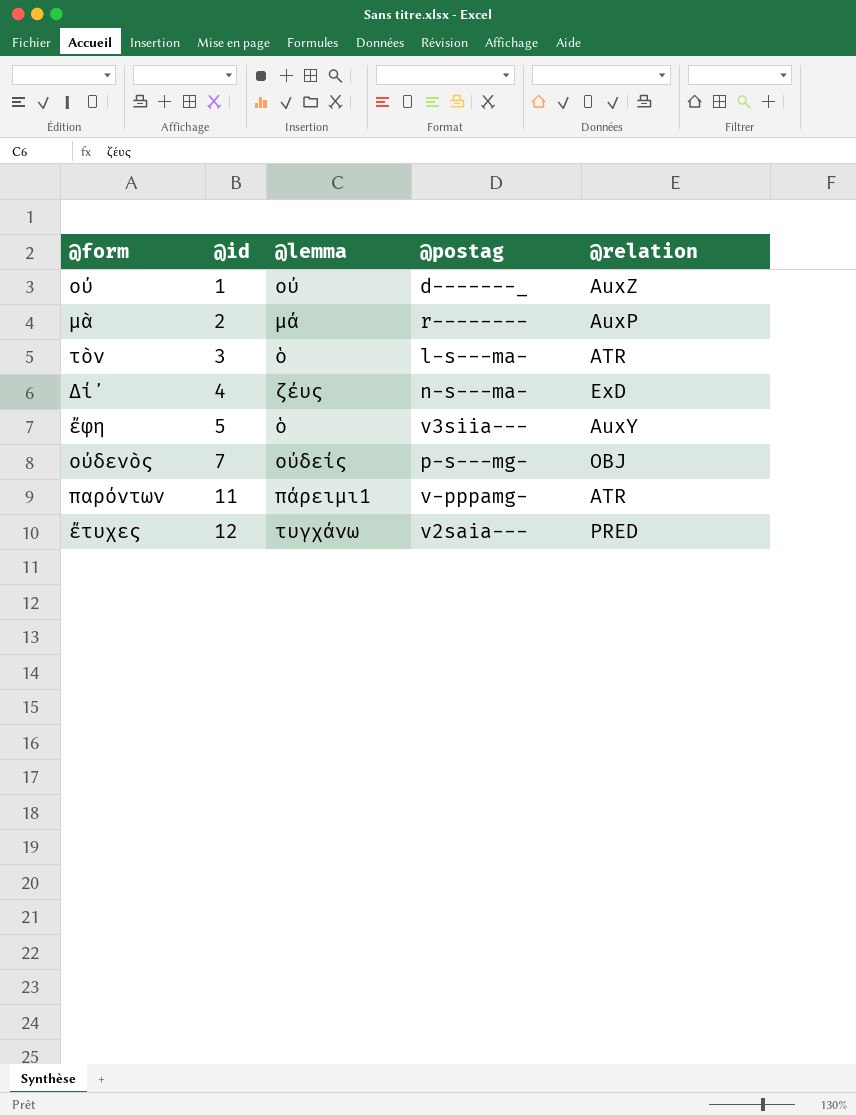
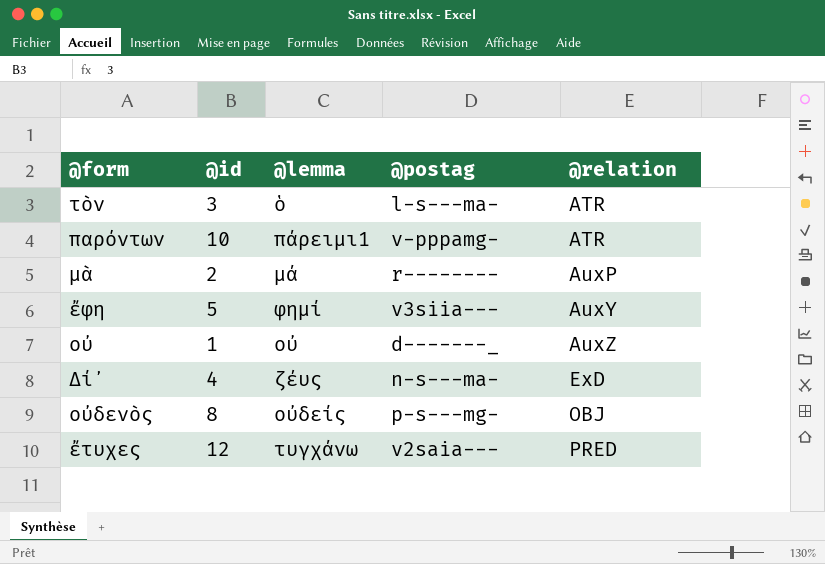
row order: @id ascending -> @relation ascending
παρόντων | @id: 11 -> 10
ἔφη | @lemma: ὁ -> φημί
οὐδενὸς | @id: 7 -> 8

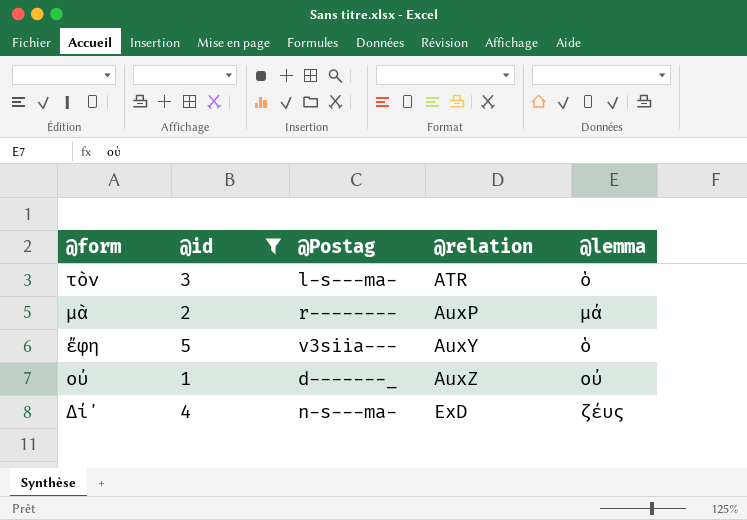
filter: none -> @id <= 5
column name: @postag -> @Postag
column @lemma | position: 3 -> 5
ἔφη | @lemma: φημί -> ὁ

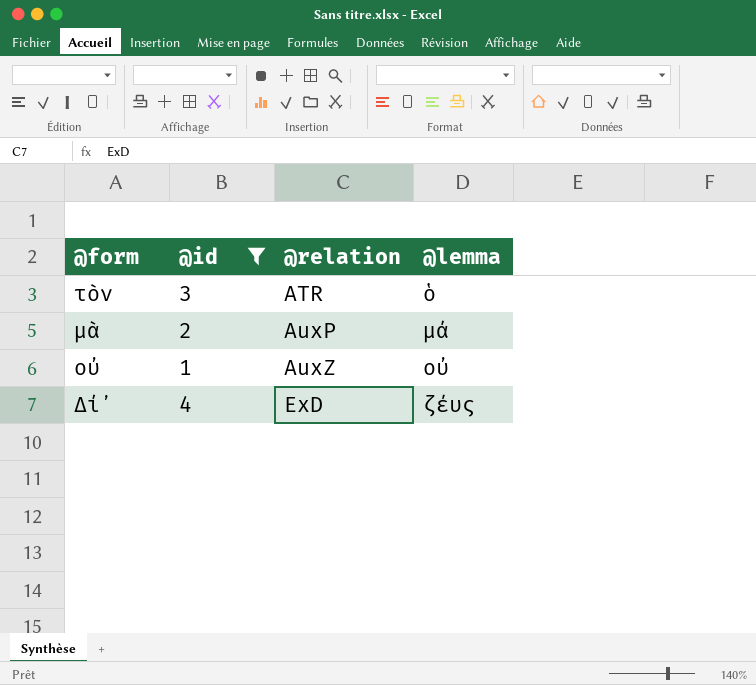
column @Postag | position: 3 -> none
row ἔφη: 5 | v3siia--- | AuxY | ὁ -> none

